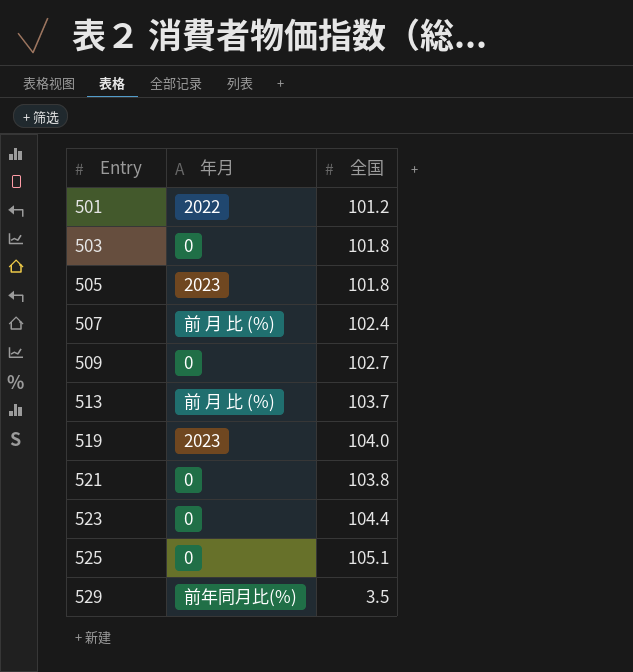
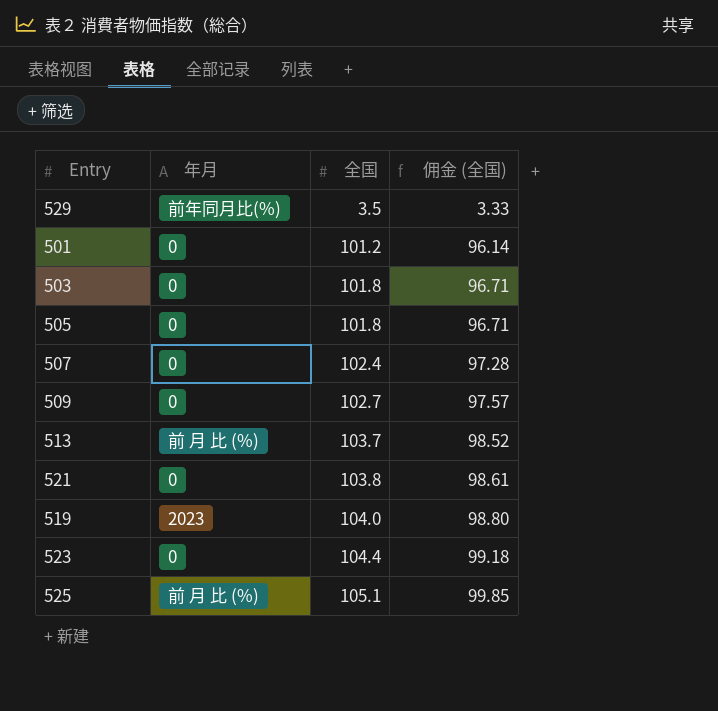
row order: Entry ascending -> 全国 ascending
column 佣金 (全国) | formula: none -> [全国] * 0.95
501 | 年月: 2022 -> 0
505 | 年月: 2023 -> 0
507 | 年月: 前 月 比 (%) -> 0
525 | 年月: 0 -> 前 月 比 (%)

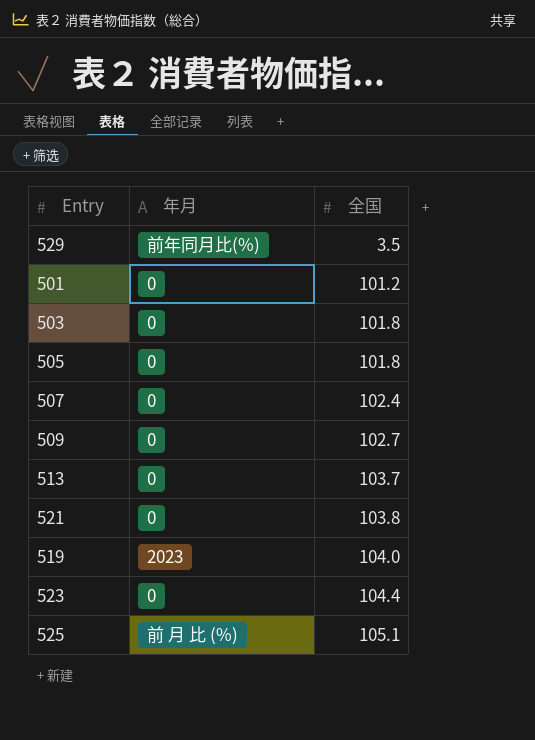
column 佣金 (全国) | formula: [全国] * 0.95 -> none
513 | 年月: 前 月 比 (%) -> 0

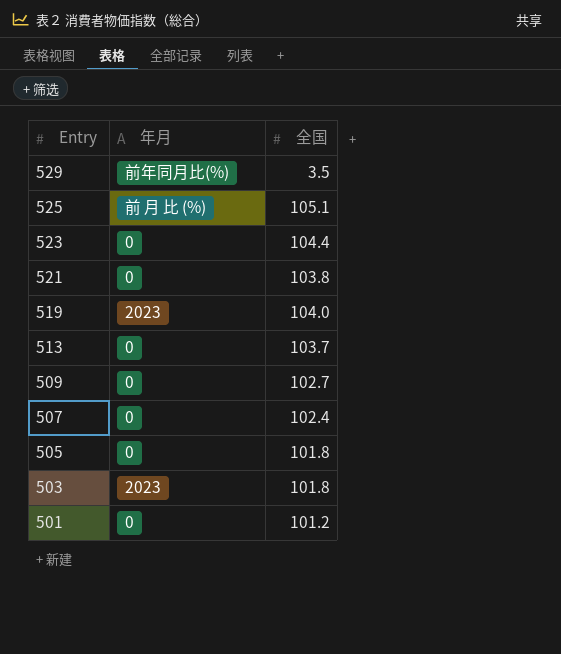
row order: 全国 ascending -> Entry descending
503 | 年月: 0 -> 2023

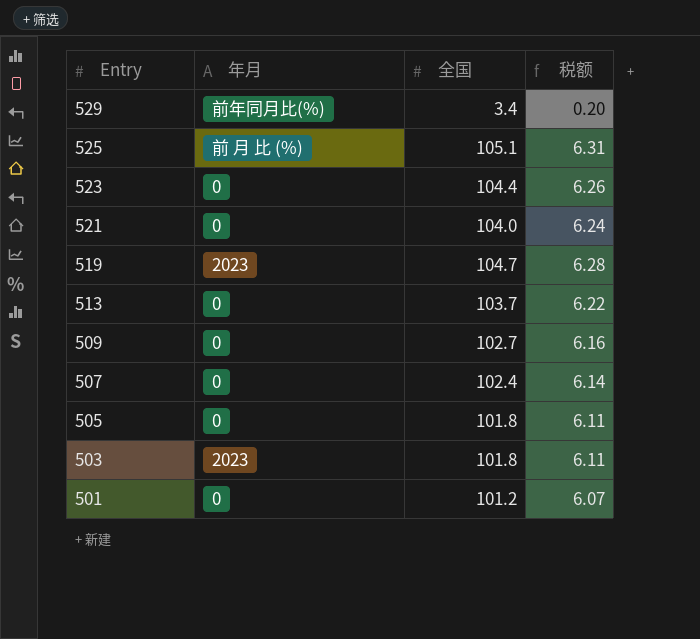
column 税额 | formula: none -> [全国] * 0.06
529 | 全国: 3.5 -> 3.4
521 | 全国: 103.8 -> 104.0
519 | 全国: 104.0 -> 104.7

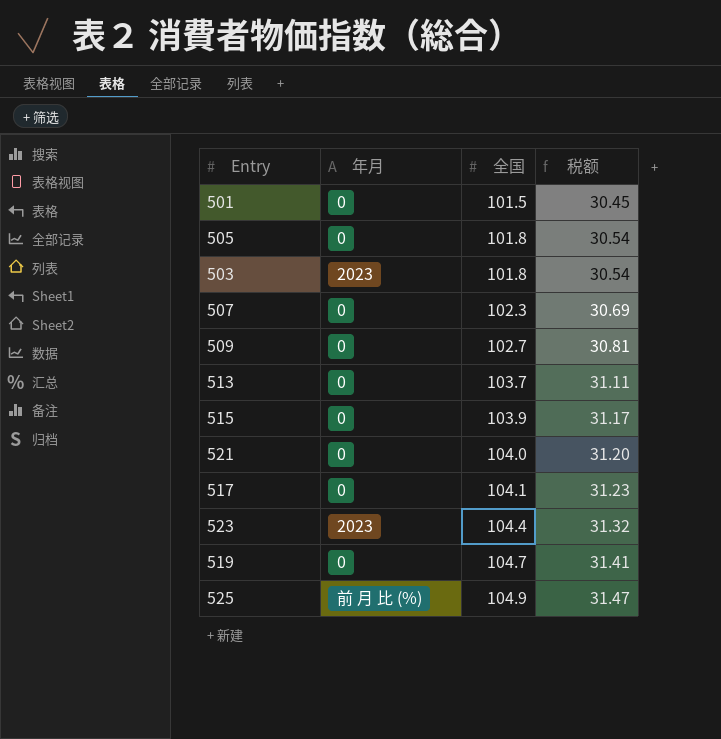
row order: Entry descending -> 全国 ascending
column 税额 | formula: [全国] * 0.06 -> [全国] * 0.3
row 529: 前年同月比(%) | 3.4 | 0.20 -> none
501 | 全国: 101.2 -> 101.5
507 | 全国: 102.4 -> 102.3
row 515: none -> 0 | 103.9 | 31.17
row 517: none -> 0 | 104.1 | 31.23
523 | 年月: 0 -> 2023
519 | 年月: 2023 -> 0
525 | 全国: 105.1 -> 104.9

